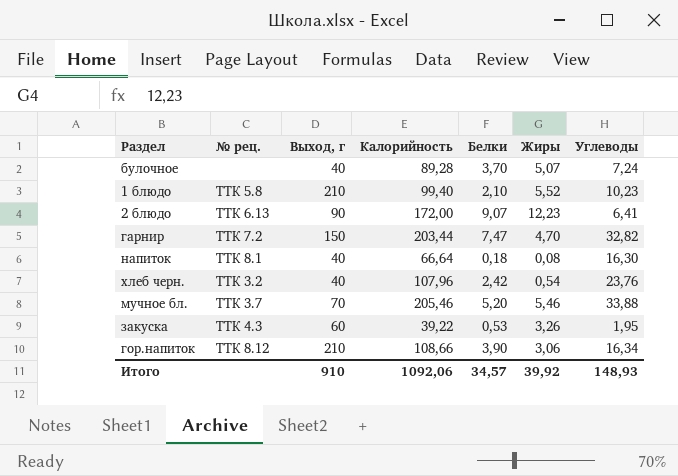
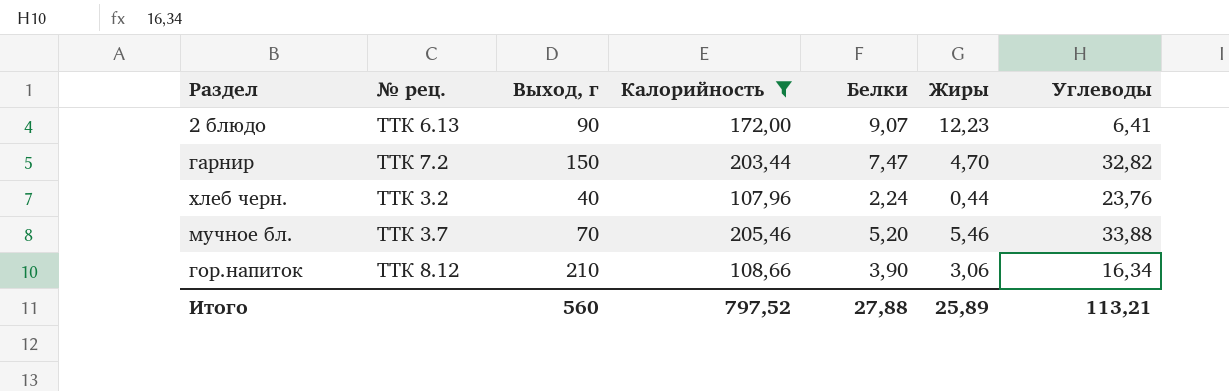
filter: none -> Калорийность >= 107,96
хлеб черн. | Белки: 2,42 -> 2,24
хлеб черн. | Жиры: 0,54 -> 0,44
Итого | Выход, г: 910 -> 560
Итого | Калорийность: 1092,06 -> 797,52
Итого | Белки: 34,57 -> 27,88
Итого | Жиры: 39,92 -> 25,89
Итого | Углеводы: 148,93 -> 113,21

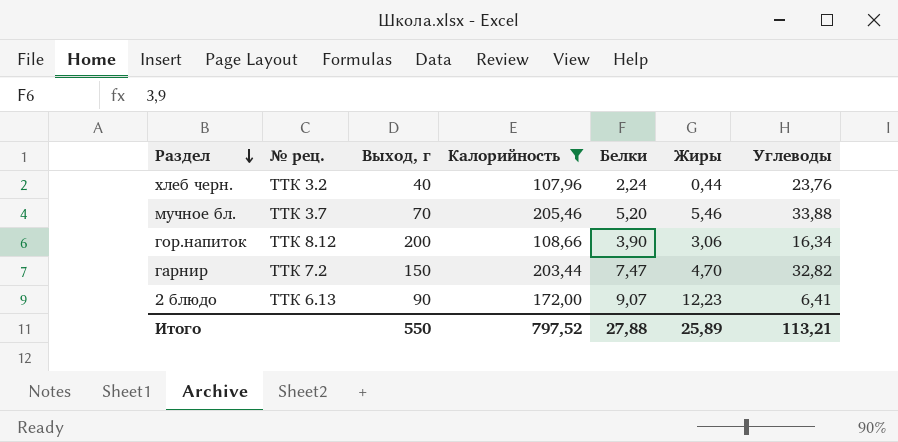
row order: none -> Раздел descending
гор.напиток | Выход, г: 210 -> 200
Итого | Выход, г: 560 -> 550

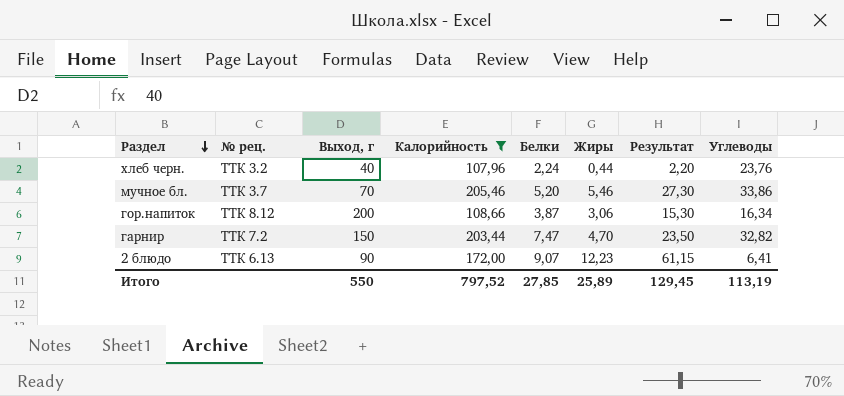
column Результат | formula: none -> [Жиры] * 5
мучное бл. | Углеводы: 33,88 -> 33,86
гор.напиток | Белки: 3,90 -> 3,87
Итого | Белки: 27,88 -> 27,85
Итого | Углеводы: 113,21 -> 113,19

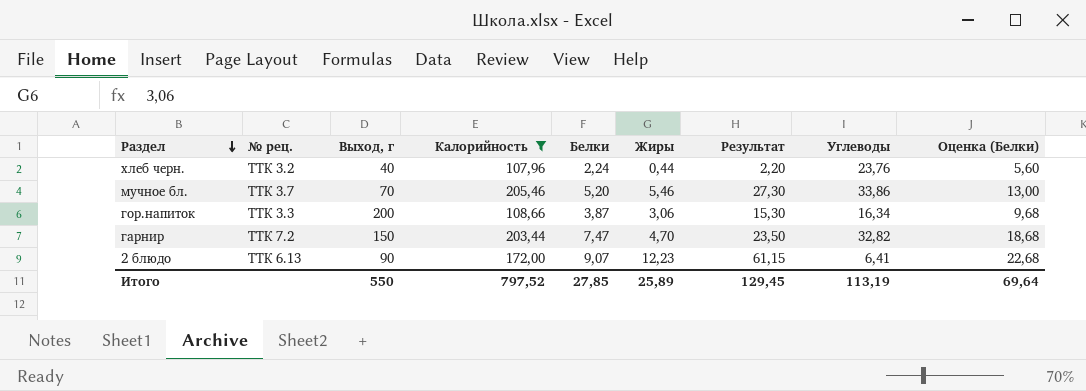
column Оценка (Белки) | formula: none -> [Белки] * 2,5
гор.напиток | № рец.: ТТК 8.12 -> ТТК 3.3

